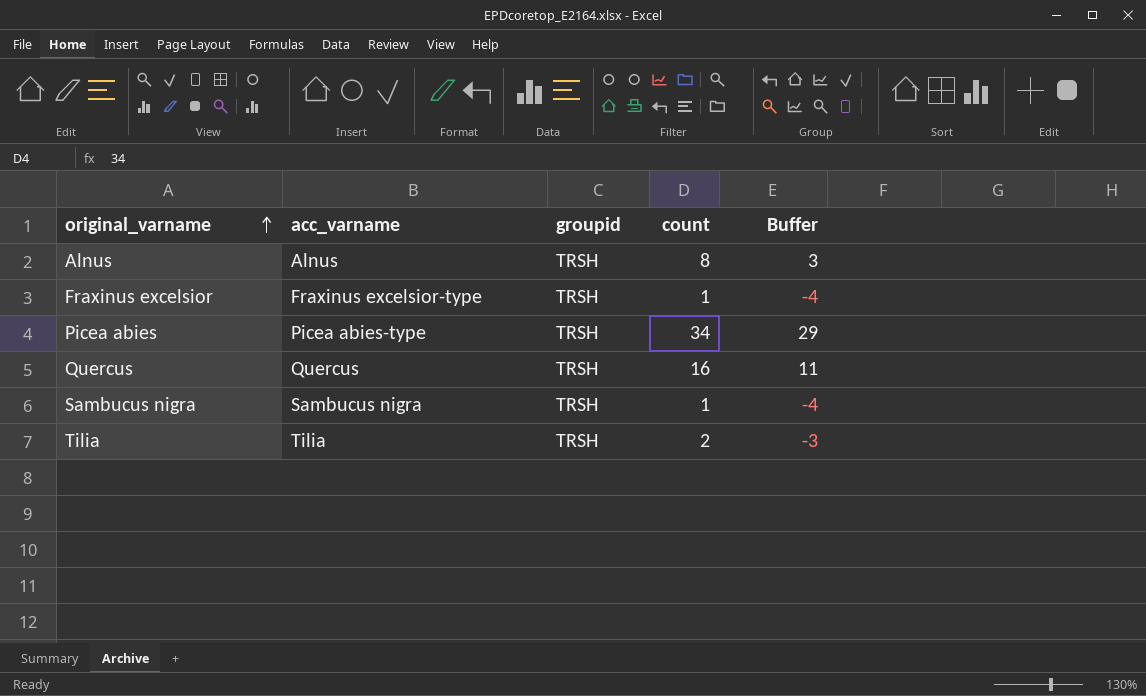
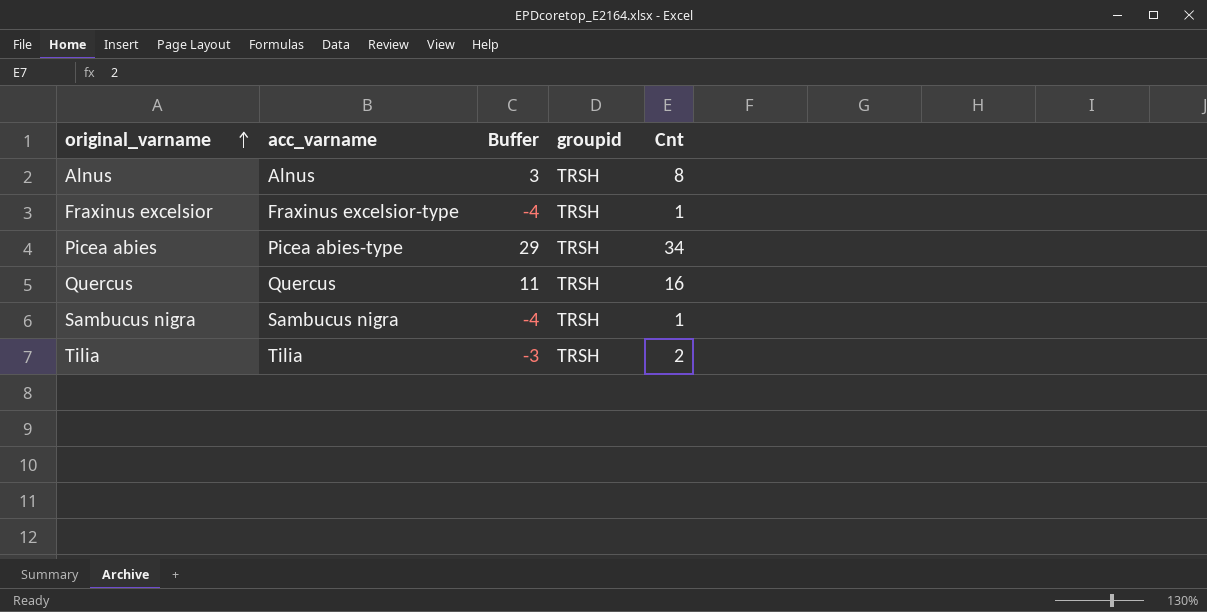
column Buffer | position: 5 -> 3
column name: count -> Cnt

